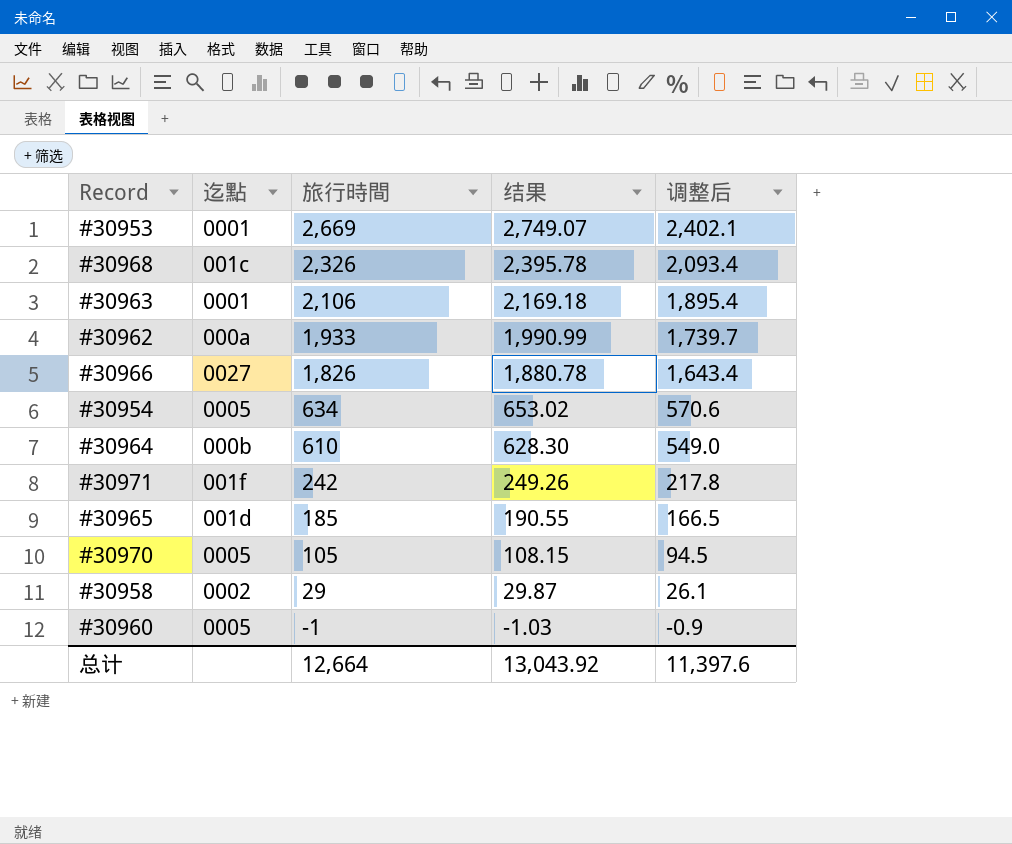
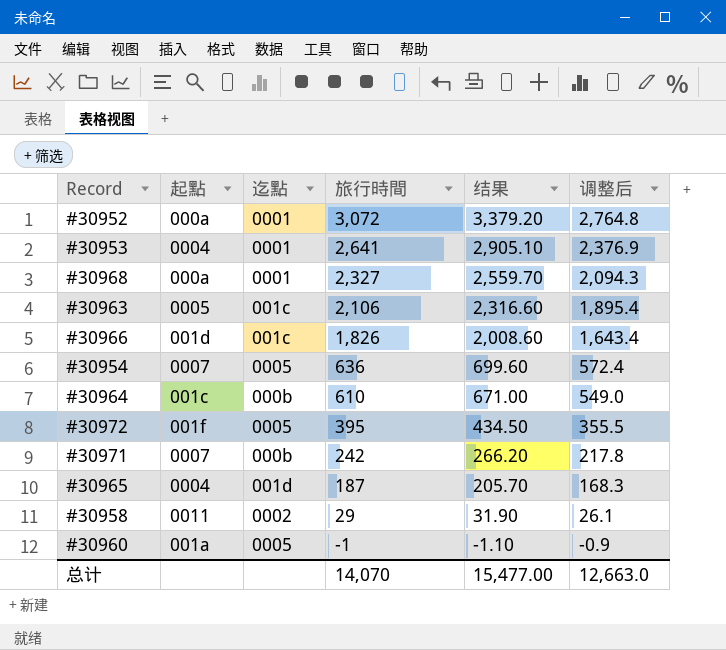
column 起點 | position: none -> 2
column 结果 | formula: [旅行時間] * 1.03 -> [旅行時間] * 1.1
row #30962: 000a | 1,933 | 1,990.99 | 1,739.7 -> none
row #30970: 0005 | 105 | 108.15 | 94.5 -> none
row #30952: none -> 000a | 0001 | 3,072 | 3,379.20 | 2,764.8
#30953 | 旅行時間: 2,669 -> 2,641
#30953 | 调整后: 2,402.1 -> 2,376.9
#30968 | 迄點: 001c -> 0001
#30968 | 旅行時間: 2,326 -> 2,327
#30968 | 调整后: 2,093.4 -> 2,094.3
#30963 | 迄點: 0001 -> 001c
#30966 | 迄點: 0027 -> 001c
#30954 | 旅行時間: 634 -> 636
#30954 | 调整后: 570.6 -> 572.4
row #30972: none -> 001f | 0005 | 395 | 434.50 | 355.5
#30971 | 迄點: 001f -> 000b
#30965 | 旅行時間: 185 -> 187
#30965 | 调整后: 166.5 -> 168.3
总计 | 旅行時間: 12,664 -> 14,070
总计 | 结果: 13,043.92 -> 15,477.00
总计 | 调整后: 11,397.6 -> 12,663.0

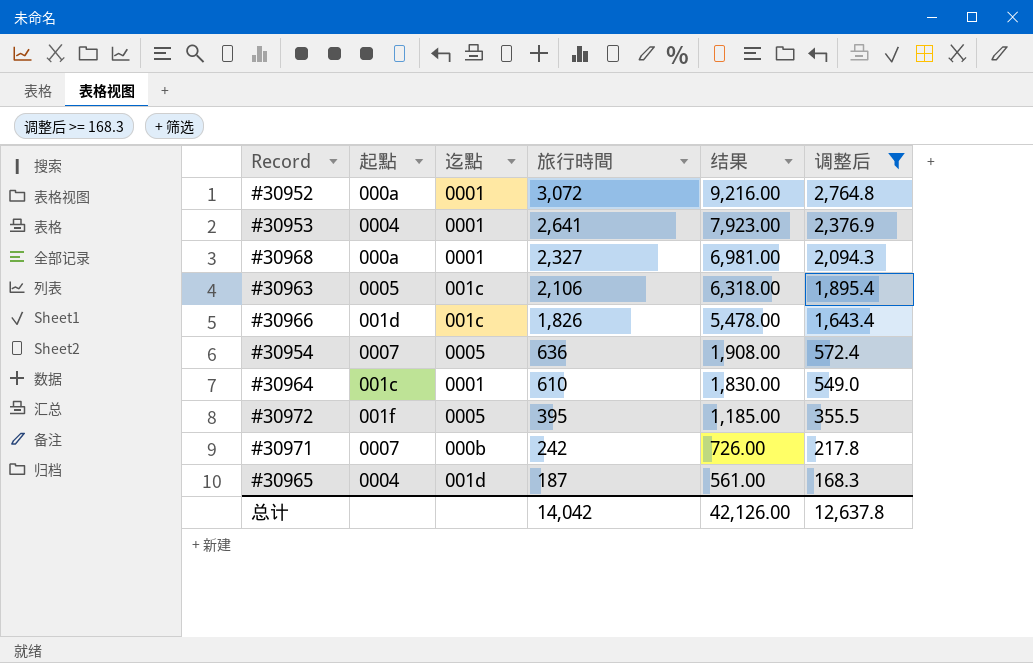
filter: none -> 调整后 >= 168.3
column 结果 | formula: [旅行時間] * 1.1 -> [旅行時間] * 3
#30964 | 迄點: 000b -> 0001
总计 | 旅行時間: 14,070 -> 14,042
总计 | 结果: 15,477.00 -> 42,126.00
总计 | 调整后: 12,663.0 -> 12,637.8

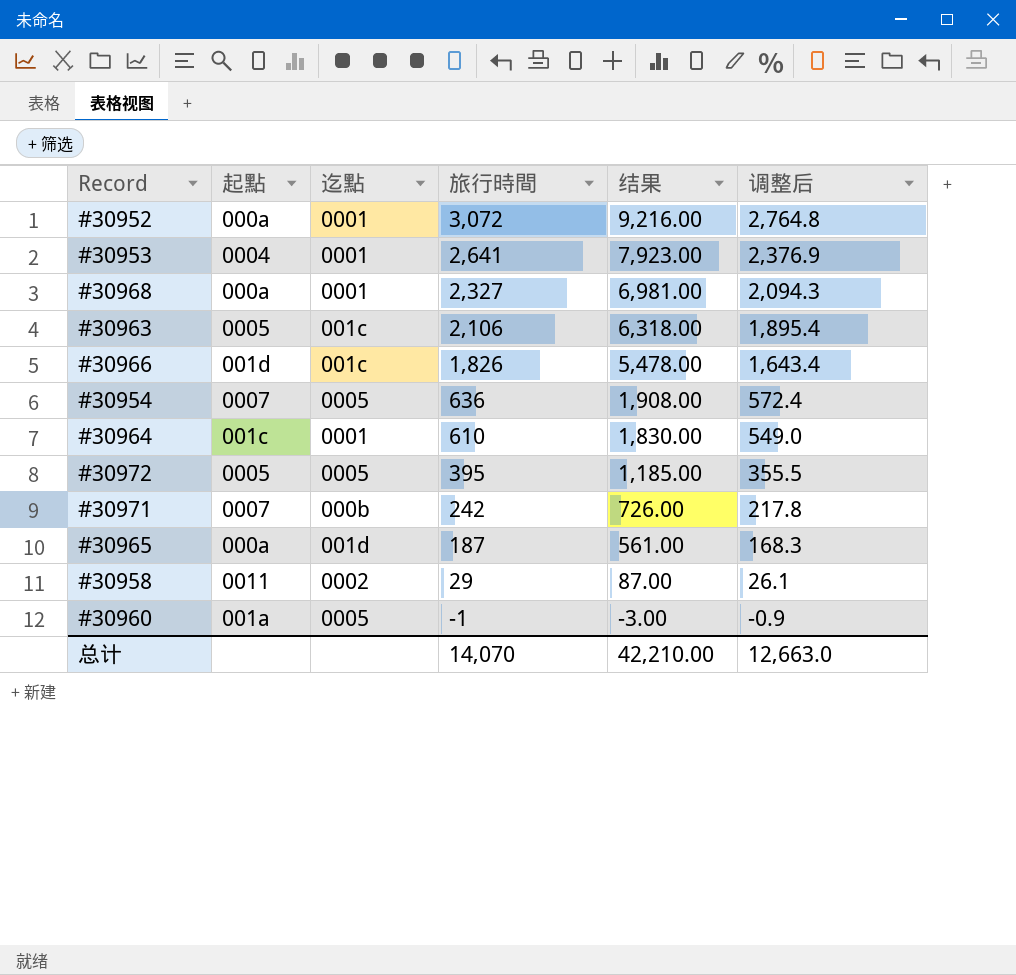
filter: 调整后 >= 168.3 -> none
#30972 | 起點: 001f -> 0005
#30965 | 起點: 0004 -> 000a
总计 | 旅行時間: 14,042 -> 14,070
总计 | 结果: 42,126.00 -> 42,210.00
总计 | 调整后: 12,637.8 -> 12,663.0

